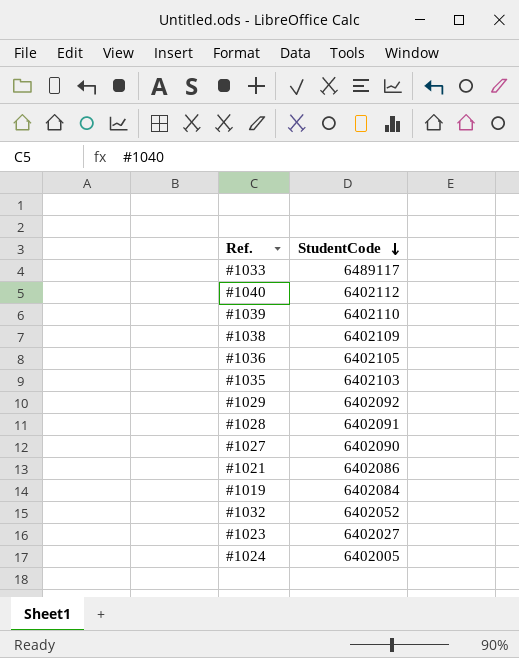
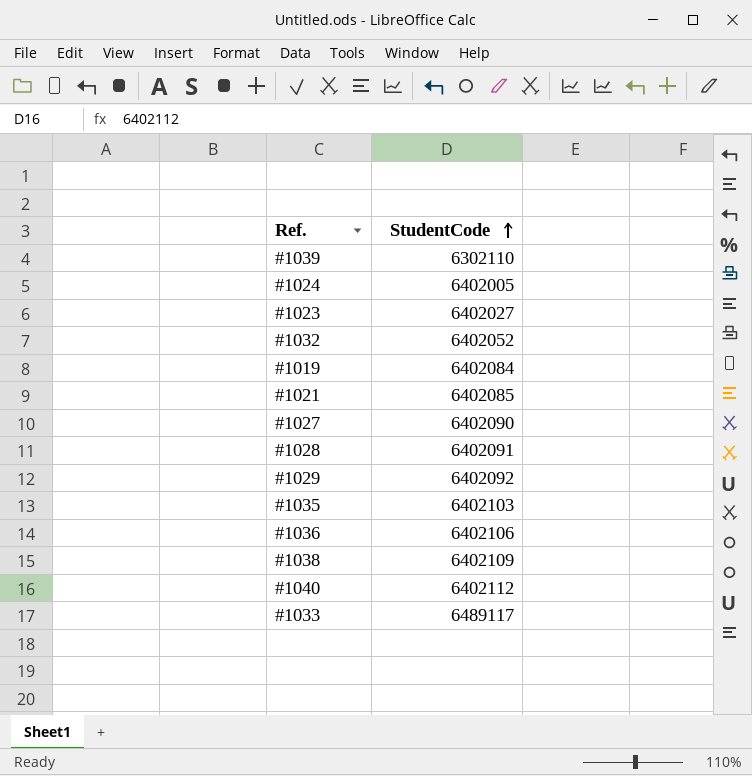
row order: StudentCode descending -> StudentCode ascending
#1039 | StudentCode: 6402110 -> 6302110
#1021 | StudentCode: 6402086 -> 6402085
#1036 | StudentCode: 6402105 -> 6402106

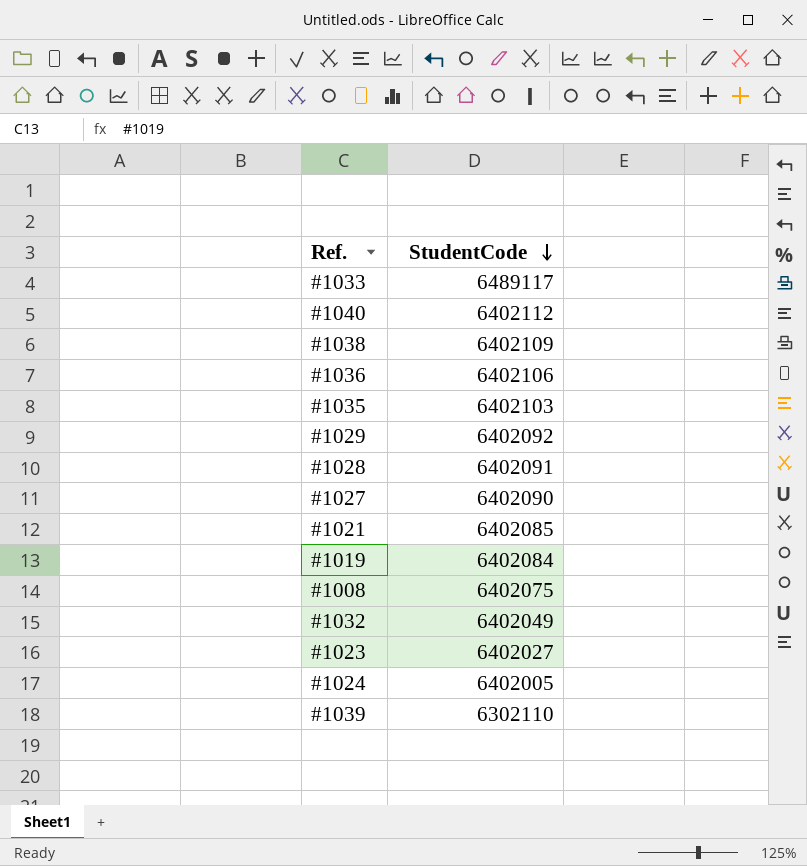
row order: StudentCode ascending -> StudentCode descending
row #1008: none -> 6402075
#1032 | StudentCode: 6402052 -> 6402049

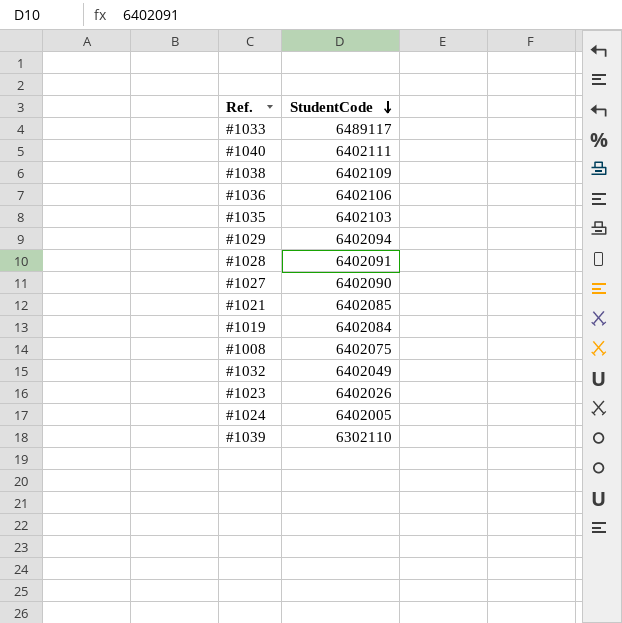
#1040 | StudentCode: 6402112 -> 6402111
#1029 | StudentCode: 6402092 -> 6402094
#1023 | StudentCode: 6402027 -> 6402026

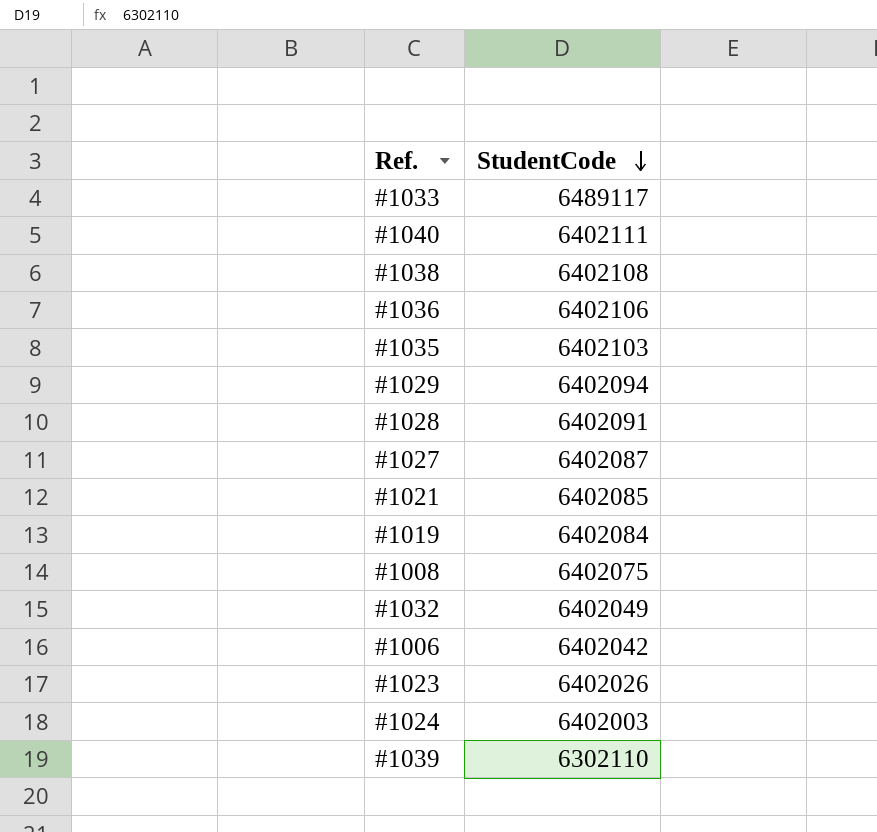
#1038 | StudentCode: 6402109 -> 6402108
#1027 | StudentCode: 6402090 -> 6402087
row #1006: none -> 6402042
#1024 | StudentCode: 6402005 -> 6402003

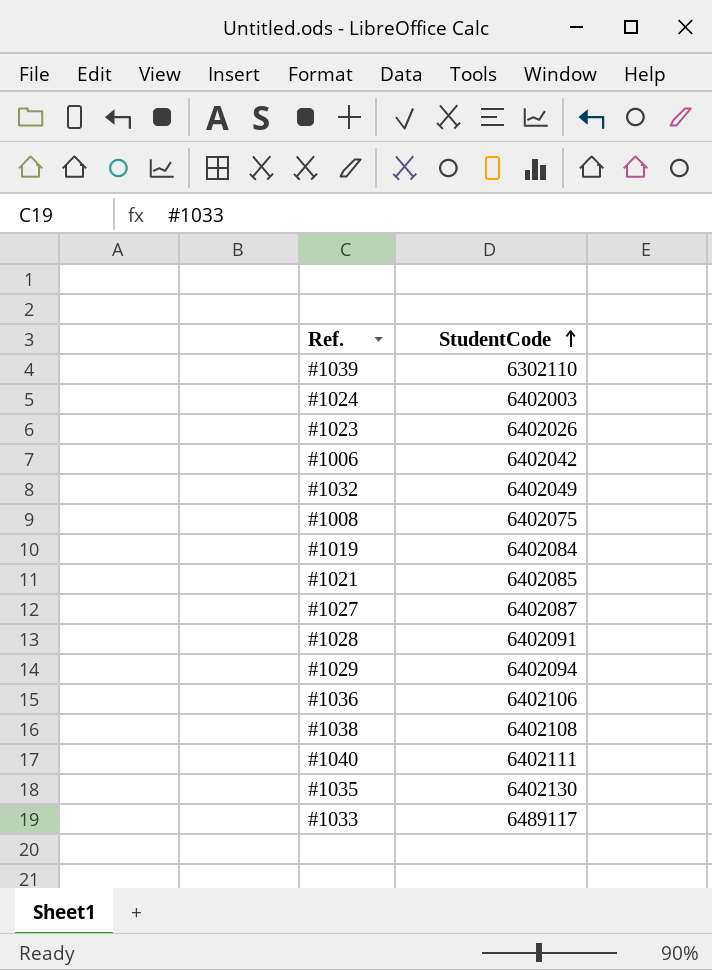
row order: StudentCode descending -> StudentCode ascending
#1035 | StudentCode: 6402103 -> 6402130

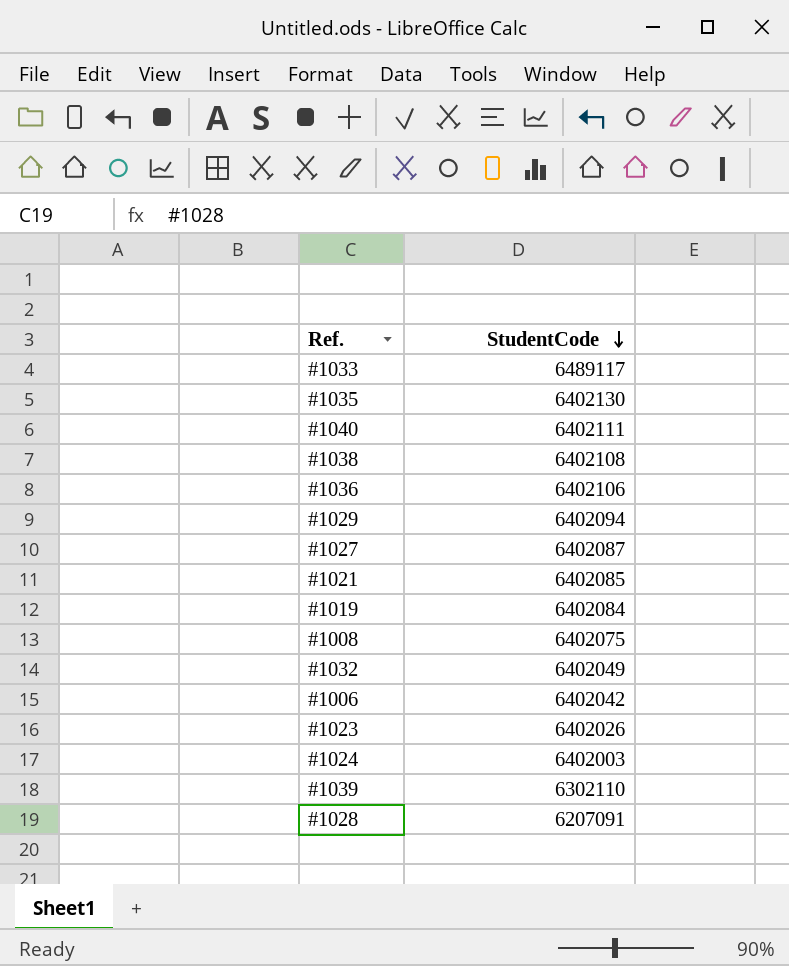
row order: StudentCode ascending -> StudentCode descending
#1028 | StudentCode: 6402091 -> 6207091

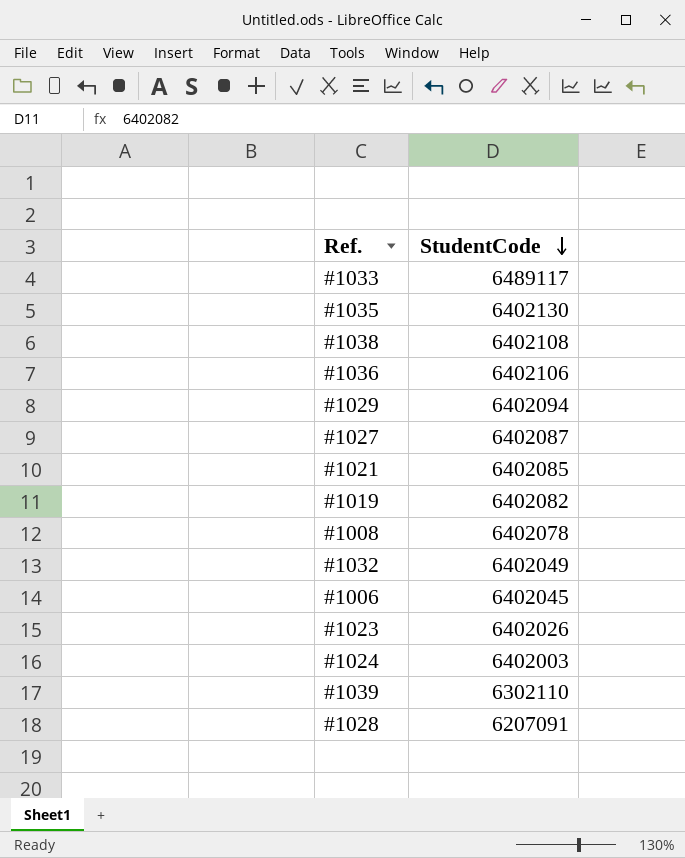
row #1040: 6402111 -> none
#1019 | StudentCode: 6402084 -> 6402082
#1008 | StudentCode: 6402075 -> 6402078
#1006 | StudentCode: 6402042 -> 6402045

